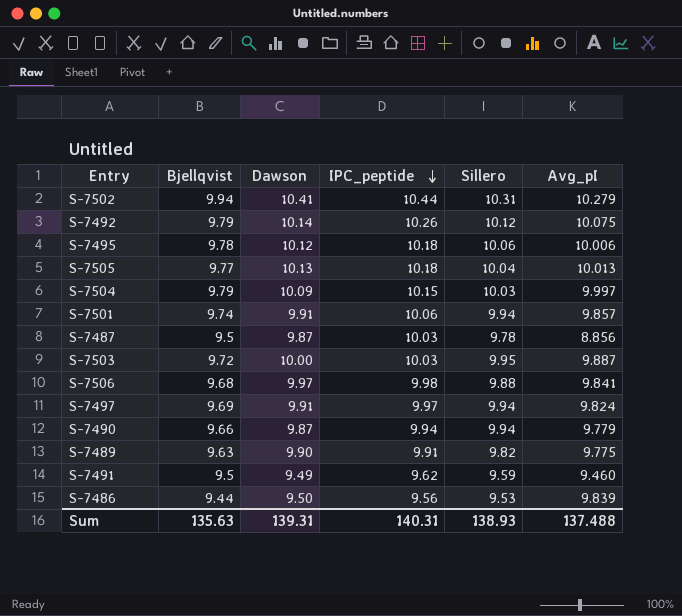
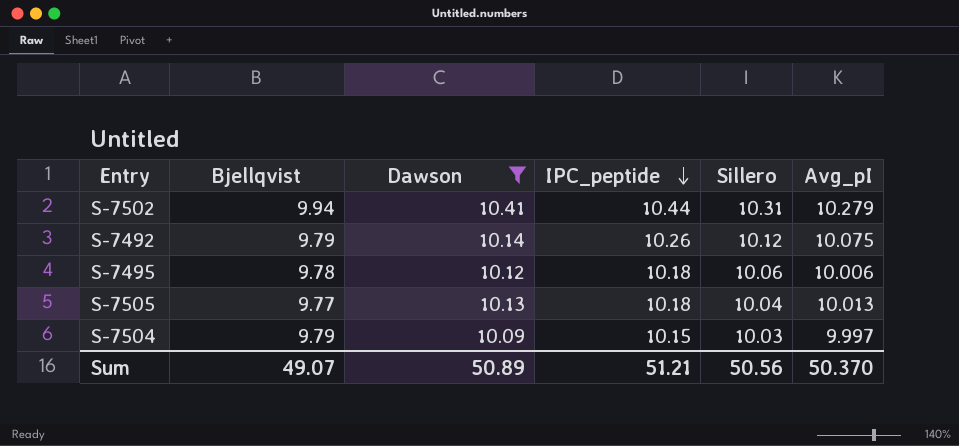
filter: none -> Dawson >= 10.09
Sum | Bjellqvist: 135.63 -> 49.07
Sum | Dawson: 139.31 -> 50.89
Sum | IPC_peptide: 140.31 -> 51.21
Sum | Sillero: 138.93 -> 50.56
Sum | Avg_pI: 137.488 -> 50.370

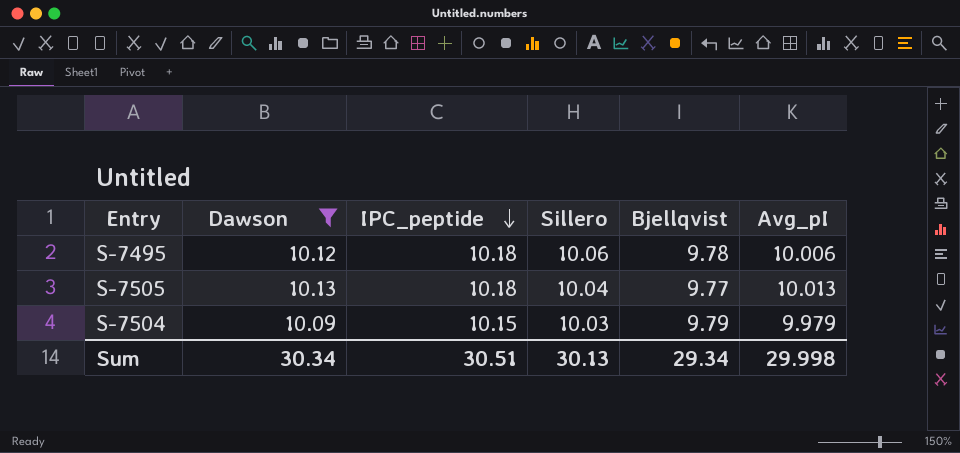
column Bjellqvist | position: 2 -> 5
row S-7502: 9.94 | 10.41 | 10.44 | 10.31 | 10.279 -> none
row S-7492: 9.79 | 10.14 | 10.26 | 10.12 | 10.075 -> none
S-7504 | Avg_pI: 9.997 -> 9.979
Sum | Dawson: 50.89 -> 30.34
Sum | IPC_peptide: 51.21 -> 30.51
Sum | Sillero: 50.56 -> 30.13
Sum | Bjellqvist: 49.07 -> 29.34
Sum | Avg_pI: 50.370 -> 29.998

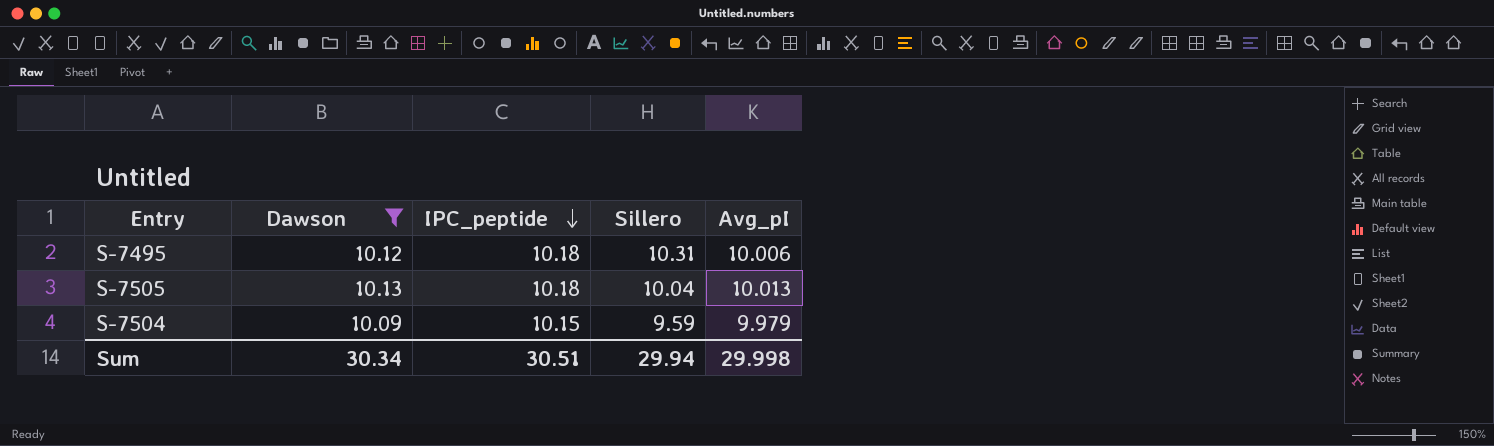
column Bjellqvist | position: 5 -> none
S-7495 | Sillero: 10.06 -> 10.31
S-7504 | Sillero: 10.03 -> 9.59
Sum | Sillero: 30.13 -> 29.94

